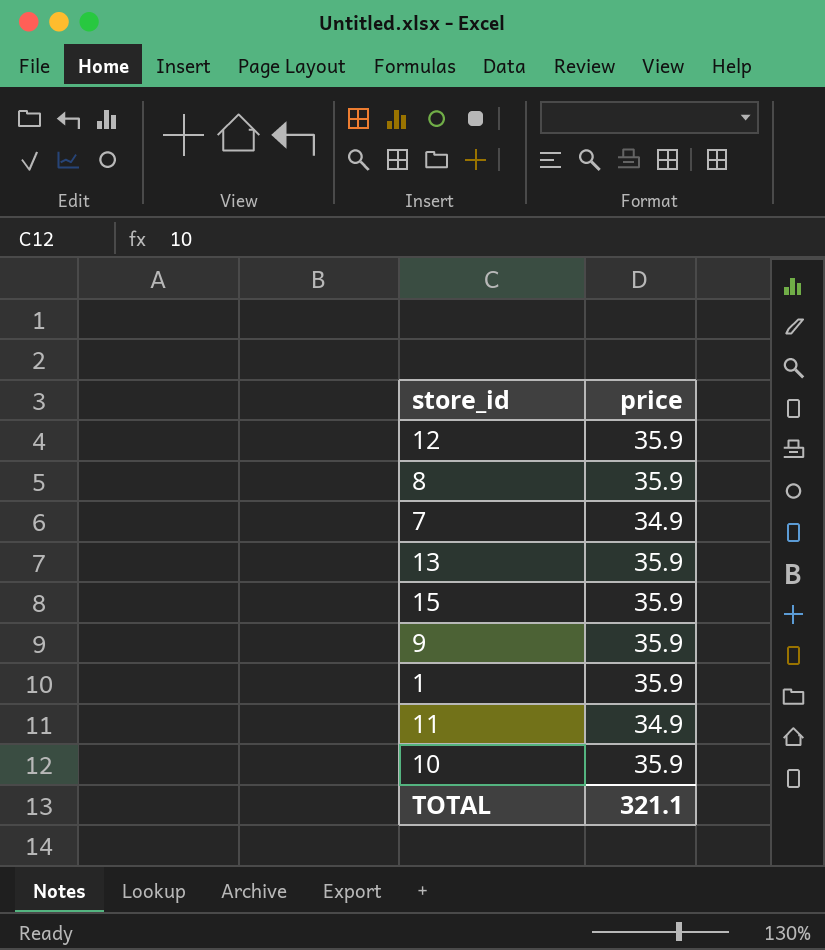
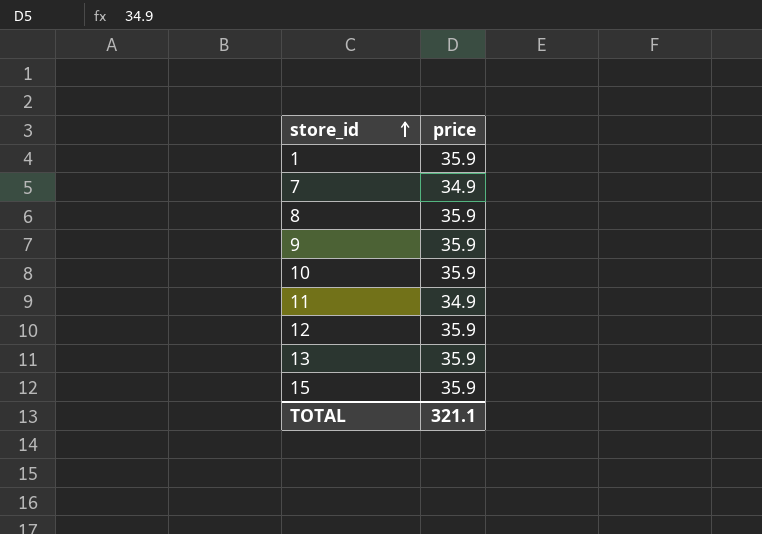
row order: none -> store_id ascending

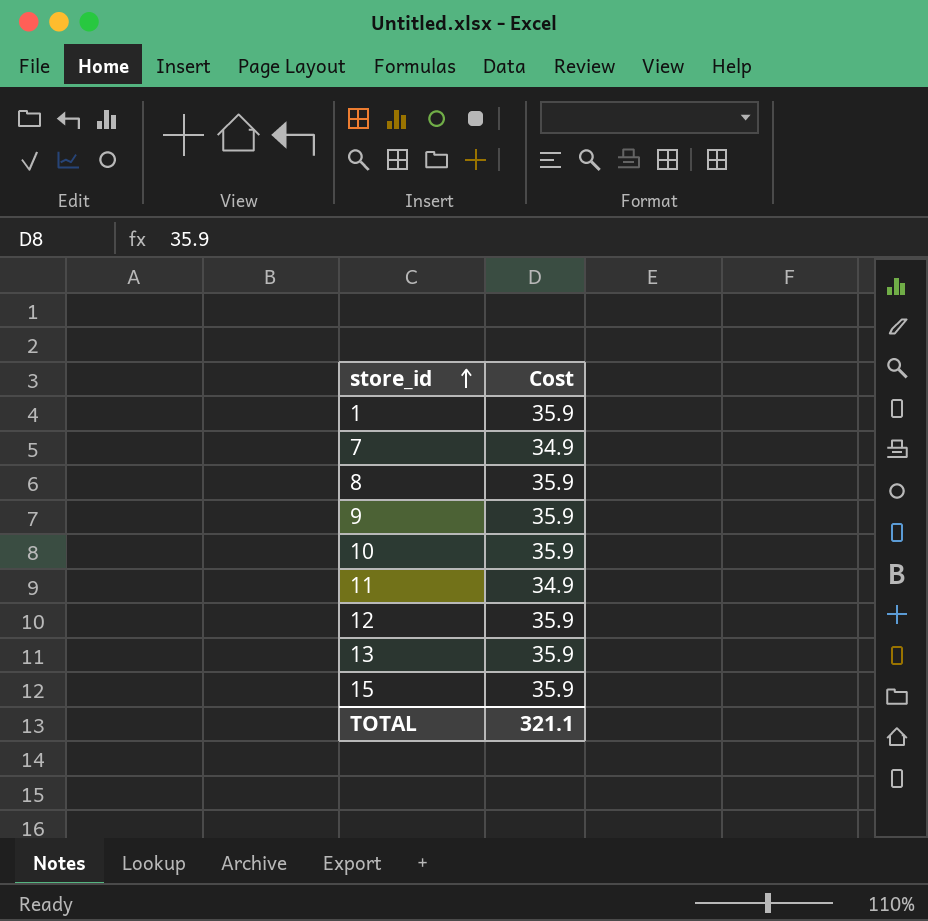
column name: price -> Cost

